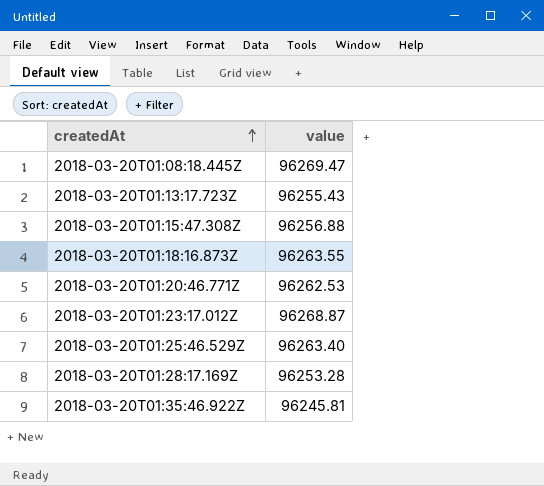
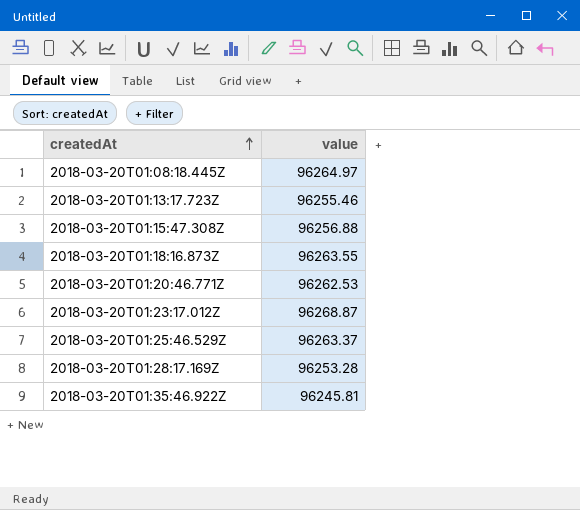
2018-03-20T01:08:18.445Z | value: 96269.47 -> 96264.97
2018-03-20T01:13:17.723Z | value: 96255.43 -> 96255.46
2018-03-20T01:25:46.529Z | value: 96263.40 -> 96263.37

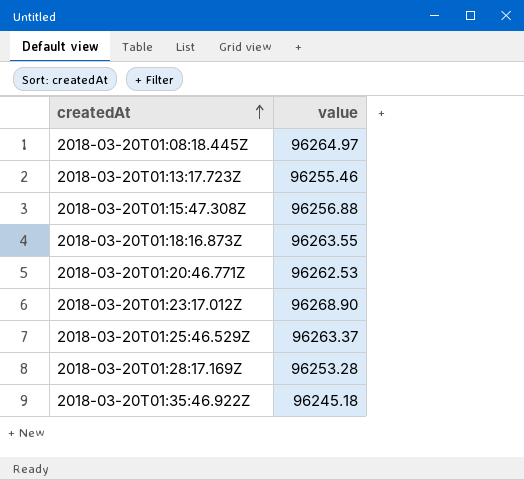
2018-03-20T01:23:17.012Z | value: 96268.87 -> 96268.90
2018-03-20T01:35:46.922Z | value: 96245.81 -> 96245.18

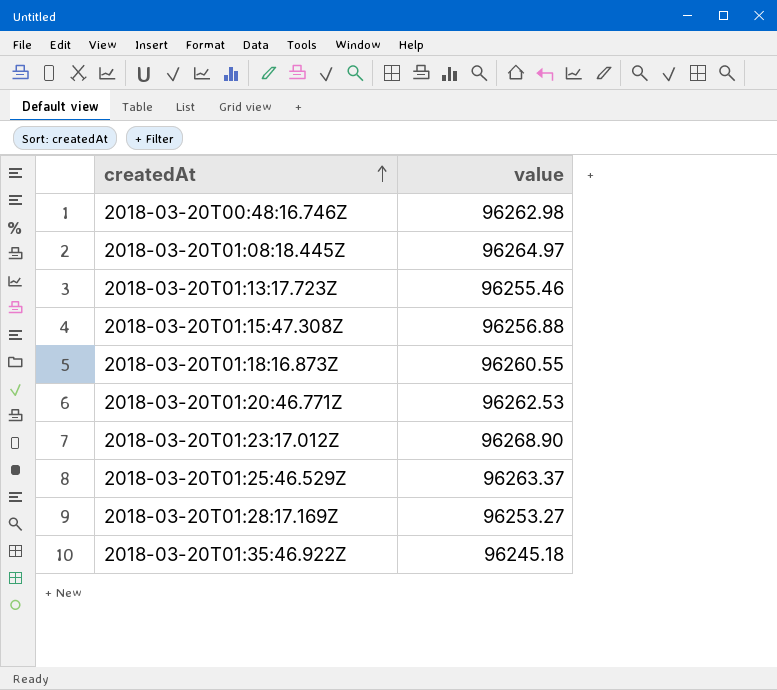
row 2018-03-20T00:48:16.746Z: none -> 96262.98
2018-03-20T01:18:16.873Z | value: 96263.55 -> 96260.55
2018-03-20T01:28:17.169Z | value: 96253.28 -> 96253.27

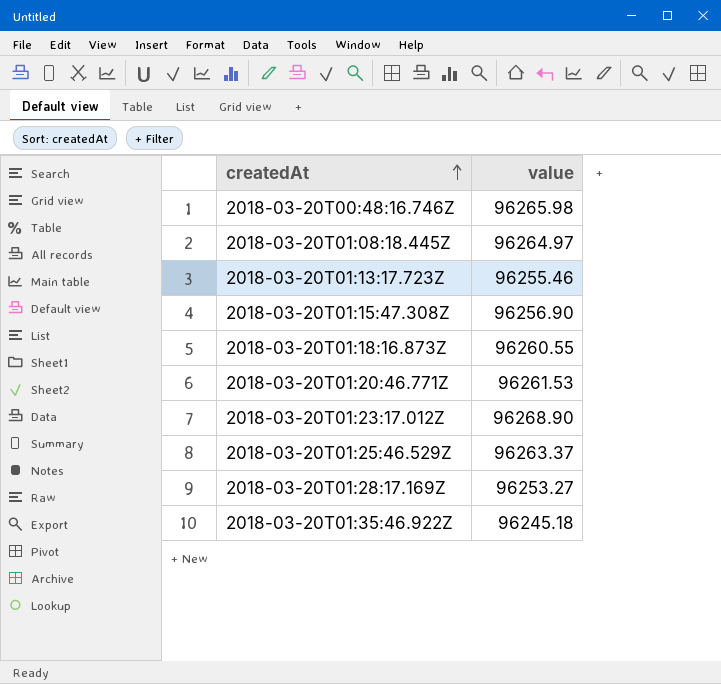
2018-03-20T00:48:16.746Z | value: 96262.98 -> 96265.98
2018-03-20T01:15:47.308Z | value: 96256.88 -> 96256.90
2018-03-20T01:20:46.771Z | value: 96262.53 -> 96261.53

